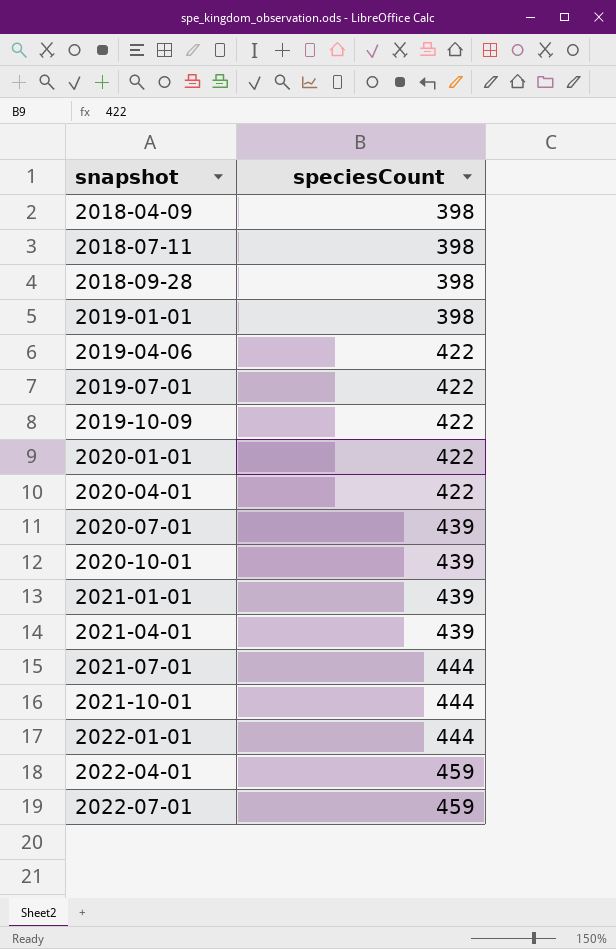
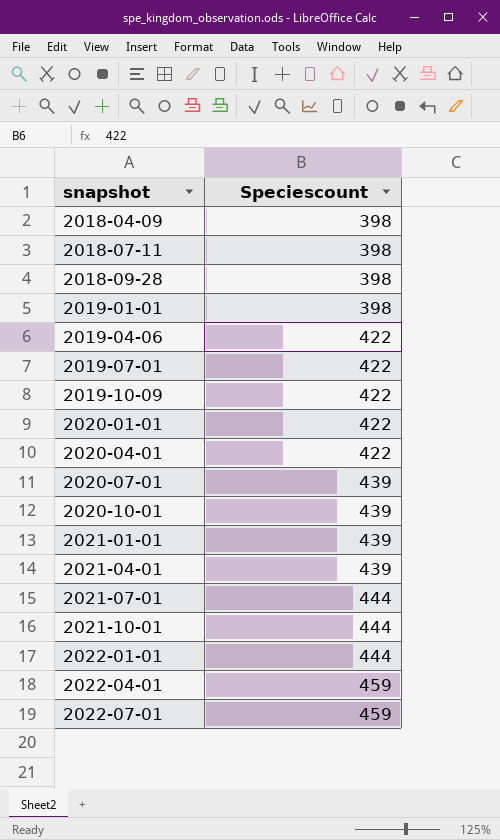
column name: speciesCount -> Speciescount

